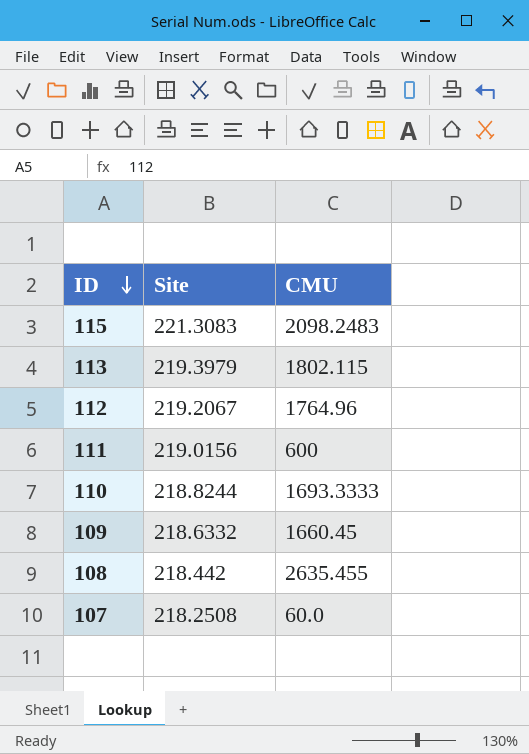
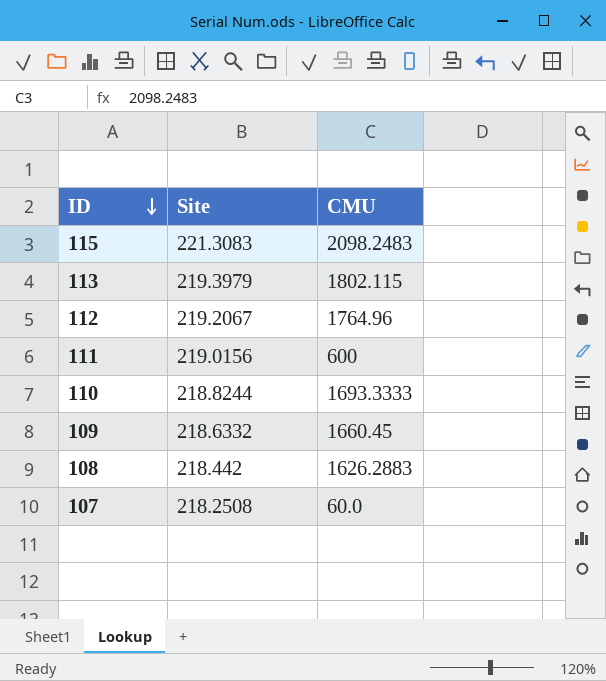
108 | CMU: 2635.455 -> 1626.2883

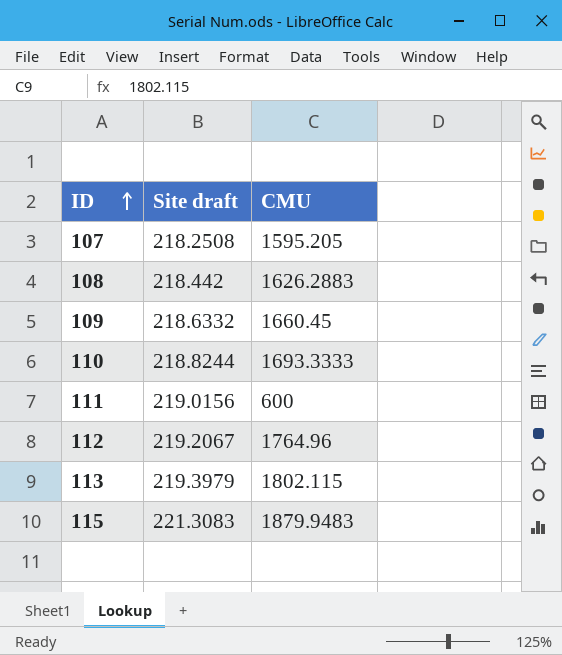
row order: ID descending -> ID ascending
column name: Site -> Site draft
107 | CMU: 60.0 -> 1595.205
115 | CMU: 2098.2483 -> 1879.9483

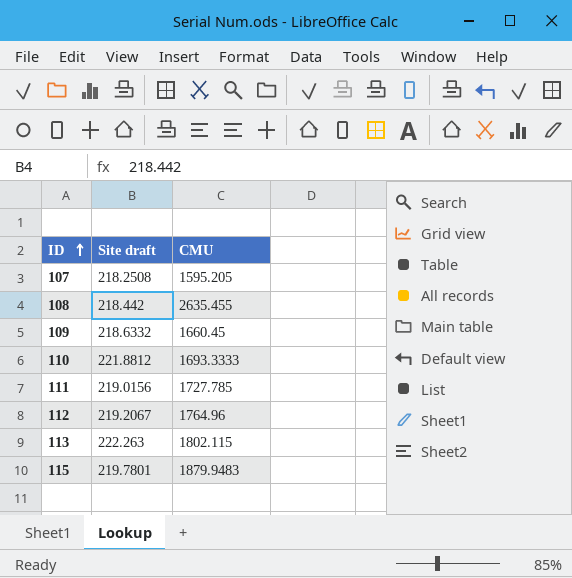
108 | CMU: 1626.2883 -> 2635.455
110 | Site draft: 218.8244 -> 221.8812
111 | CMU: 600 -> 1727.785
113 | Site draft: 219.3979 -> 222.263
115 | Site draft: 221.3083 -> 219.7801

